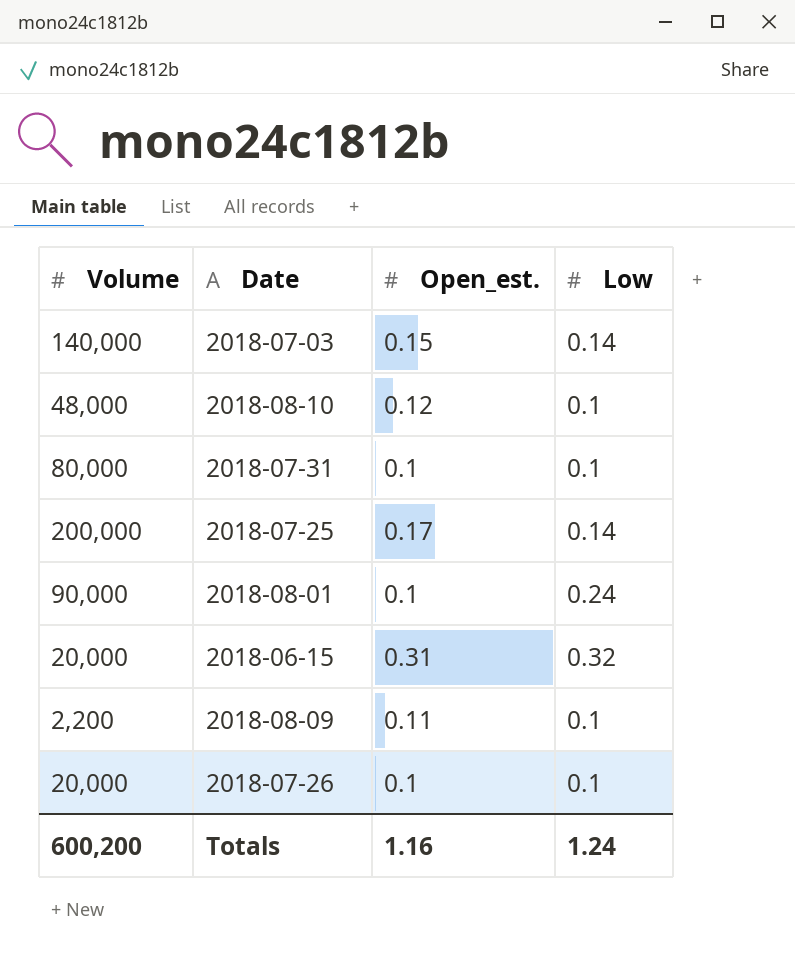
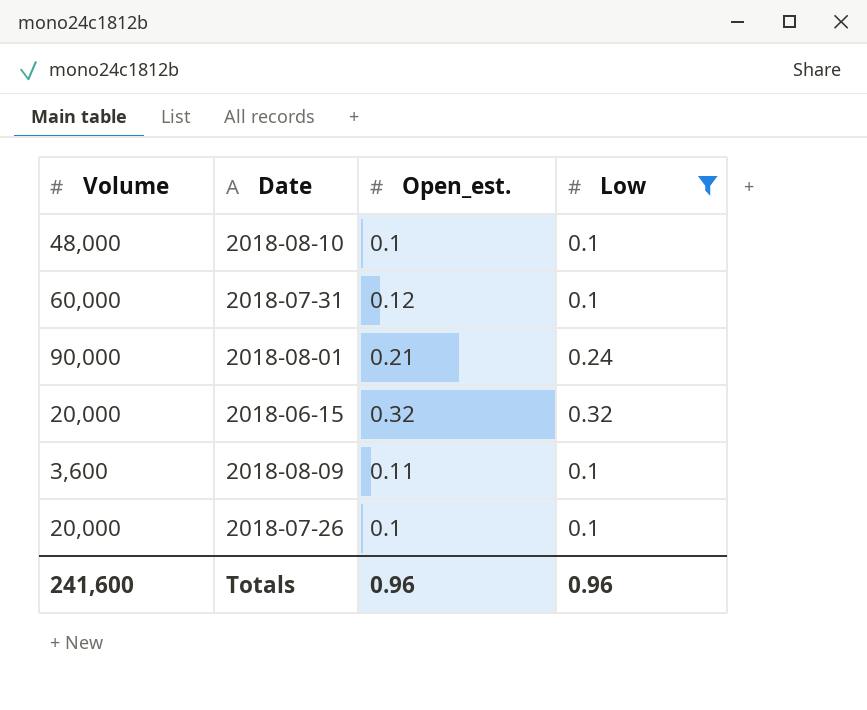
filter: none -> Low != 0.14
2018-08-10 | Open_est.: 0.12 -> 0.1
2018-07-31 | Volume: 80,000 -> 60,000
2018-07-31 | Open_est.: 0.1 -> 0.12
2018-08-01 | Open_est.: 0.1 -> 0.21
2018-06-15 | Open_est.: 0.31 -> 0.32
2018-08-09 | Volume: 2,200 -> 3,600
Totals | Volume: 600,200 -> 241,600
Totals | Open_est.: 1.16 -> 0.96
Totals | Low: 1.24 -> 0.96

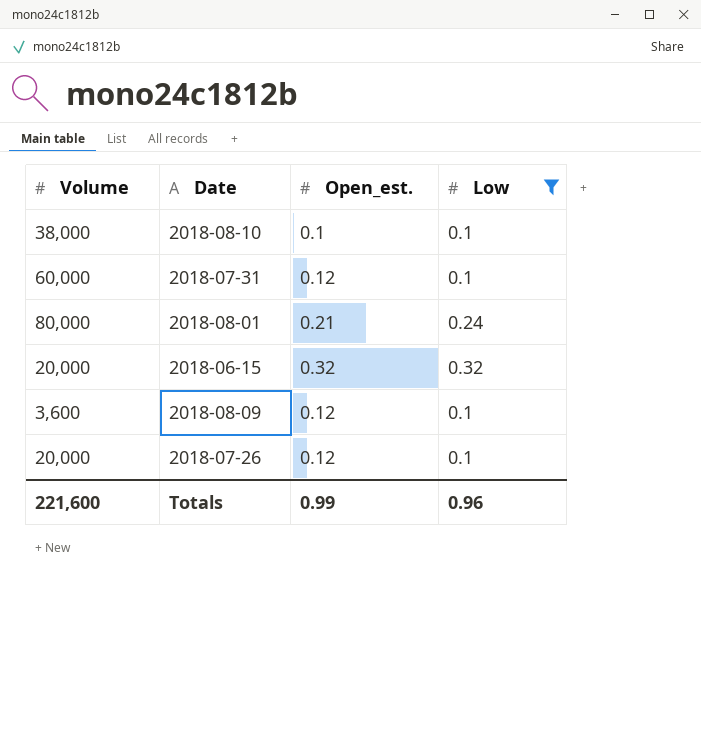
2018-08-10 | Volume: 48,000 -> 38,000
2018-08-01 | Volume: 90,000 -> 80,000
2018-08-09 | Open_est.: 0.11 -> 0.12
2018-07-26 | Open_est.: 0.1 -> 0.12
Totals | Volume: 241,600 -> 221,600
Totals | Open_est.: 0.96 -> 0.99

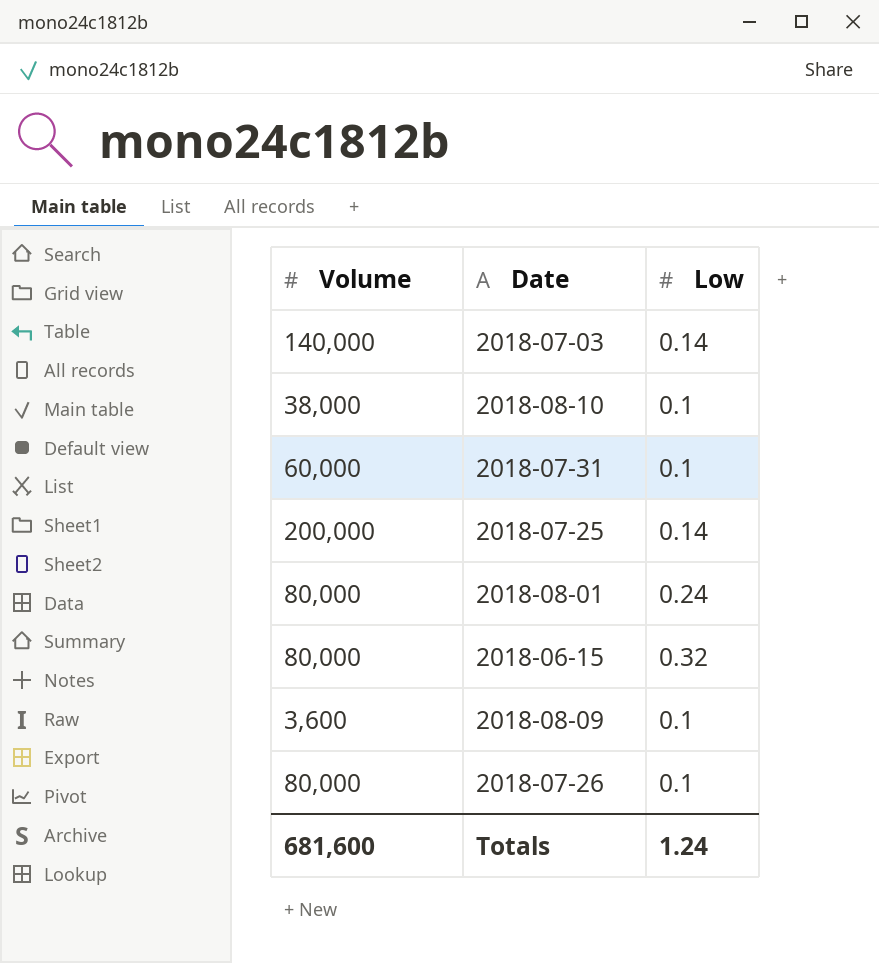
filter: Low != 0.14 -> none
column Open_est. | position: 3 -> none
2018-06-15 | Volume: 20,000 -> 80,000
2018-07-26 | Volume: 20,000 -> 80,000
Totals | Volume: 221,600 -> 681,600
Totals | Low: 0.96 -> 1.24

